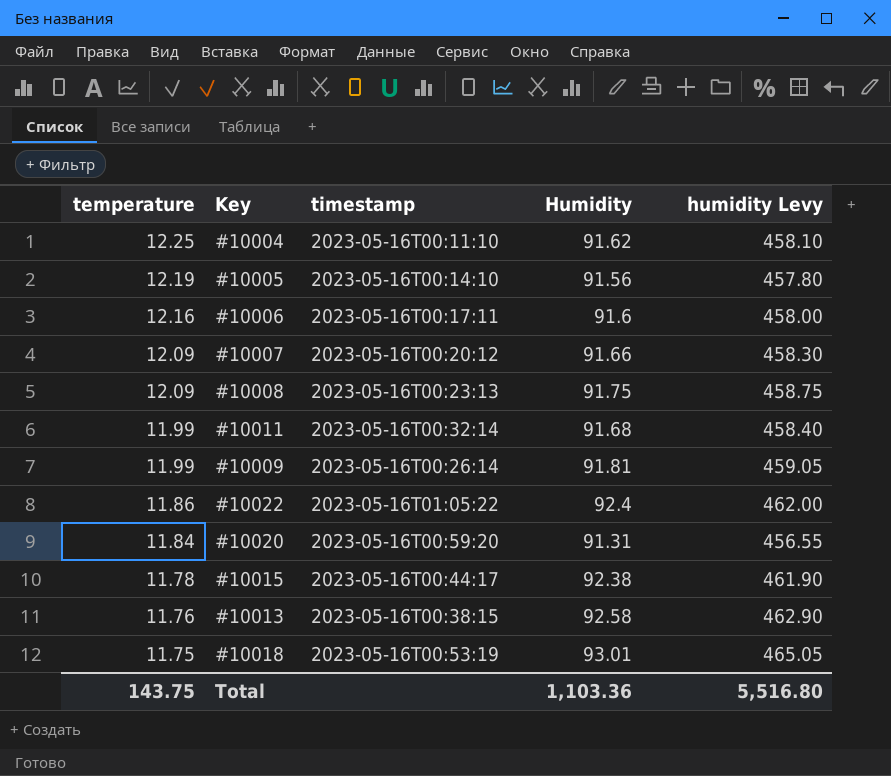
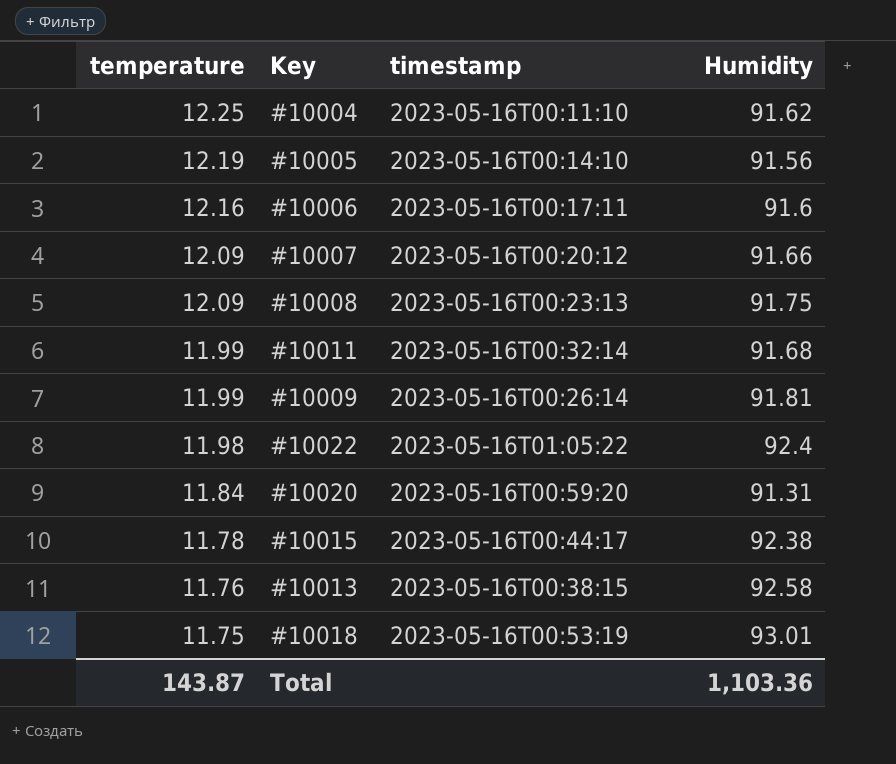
column humidity Levy | formula: [Humidity] * 5 -> none
#10022 | temperature: 11.86 -> 11.98
Total | temperature: 143.75 -> 143.87

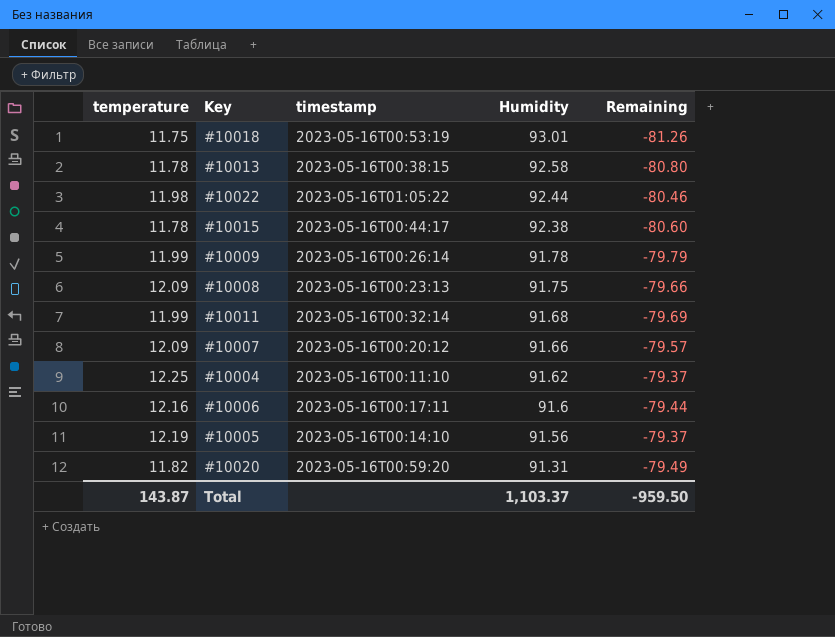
row order: temperature descending -> Humidity descending
column Remaining | formula: none -> [temperature] - [Humidity]
#10013 | temperature: 11.76 -> 11.78
#10022 | Humidity: 92.4 -> 92.44
#10009 | Humidity: 91.81 -> 91.78
#10020 | temperature: 11.84 -> 11.82
Total | Humidity: 1,103.36 -> 1,103.37

